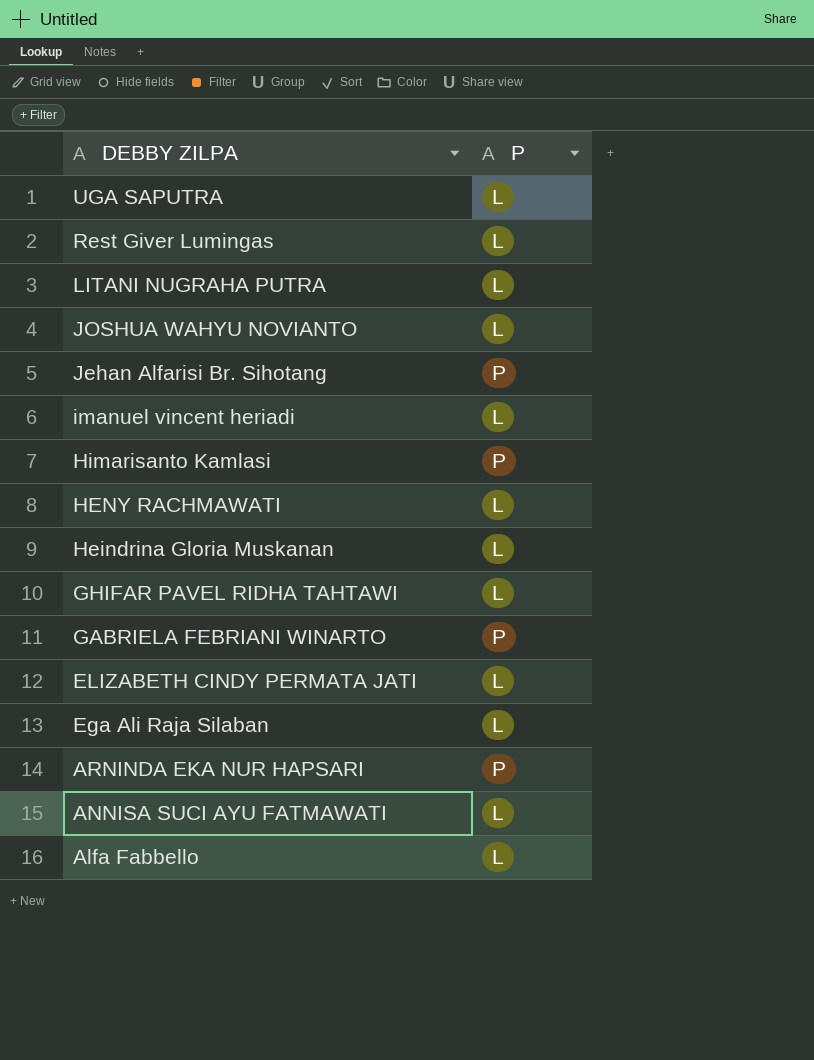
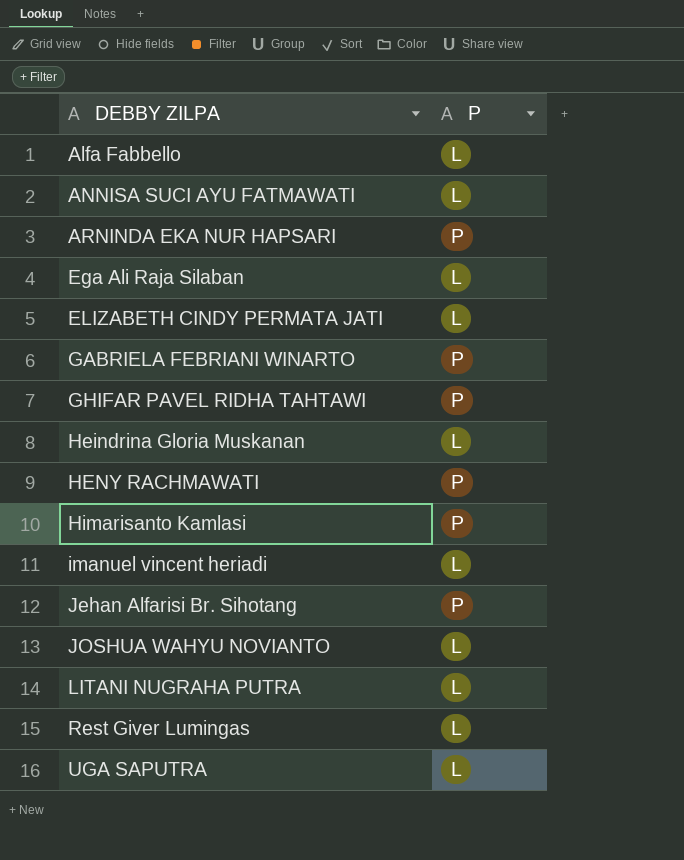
row order: DEBBY ZILPA descending -> DEBBY ZILPA ascending
GHIFAR PAVEL RIDHA TAHTAWI | P: L -> P
HENY RACHMAWATI | P: L -> P

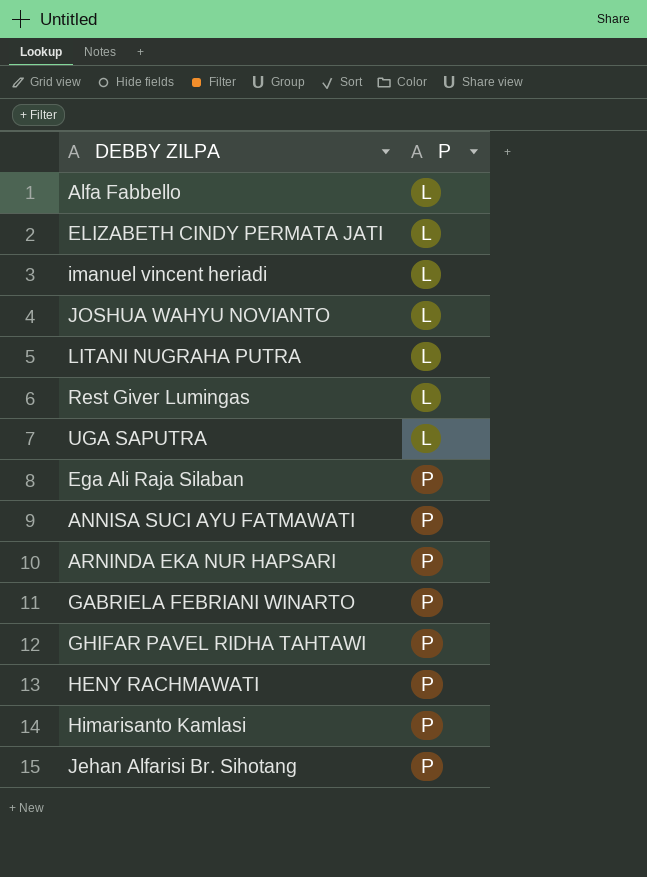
row order: DEBBY ZILPA ascending -> P ascending
row Heindrina Gloria Muskanan: L -> none
Ega Ali Raja Silaban | P: L -> P
ANNISA SUCI AYU FATMAWATI | P: L -> P

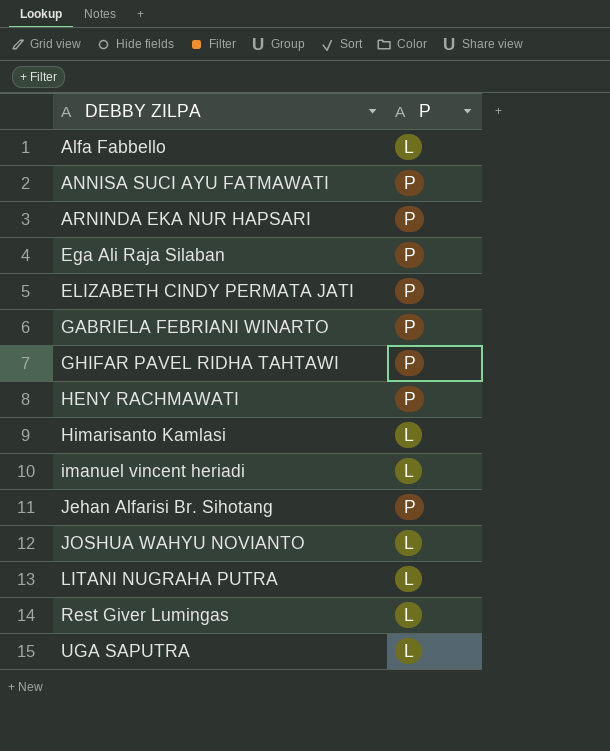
row order: P ascending -> DEBBY ZILPA ascending
ELIZABETH CINDY PERMATA JATI | P: L -> P
Himarisanto Kamlasi | P: P -> L

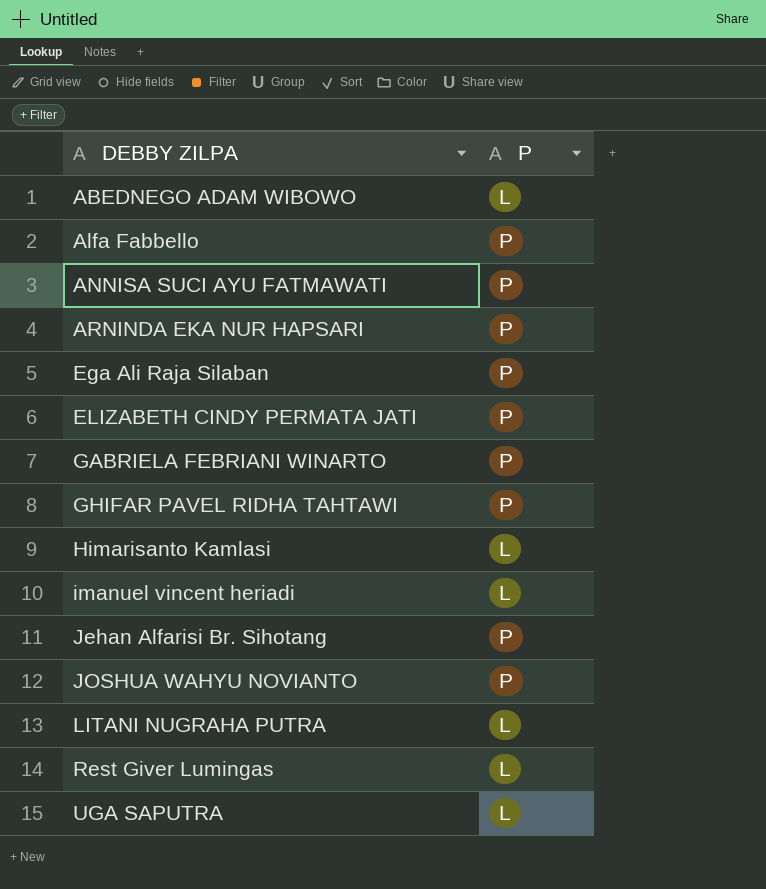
row HENY RACHMAWATI: P -> none
row ABEDNEGO ADAM WIBOWO: none -> L
Alfa Fabbello | P: L -> P
JOSHUA WAHYU NOVIANTO | P: L -> P

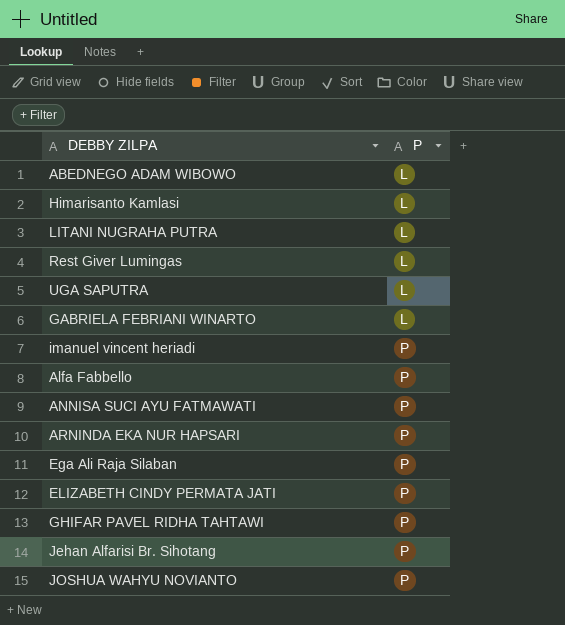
row order: DEBBY ZILPA ascending -> P ascending
GABRIELA FEBRIANI WINARTO | P: P -> L
imanuel vincent heriadi | P: L -> P

